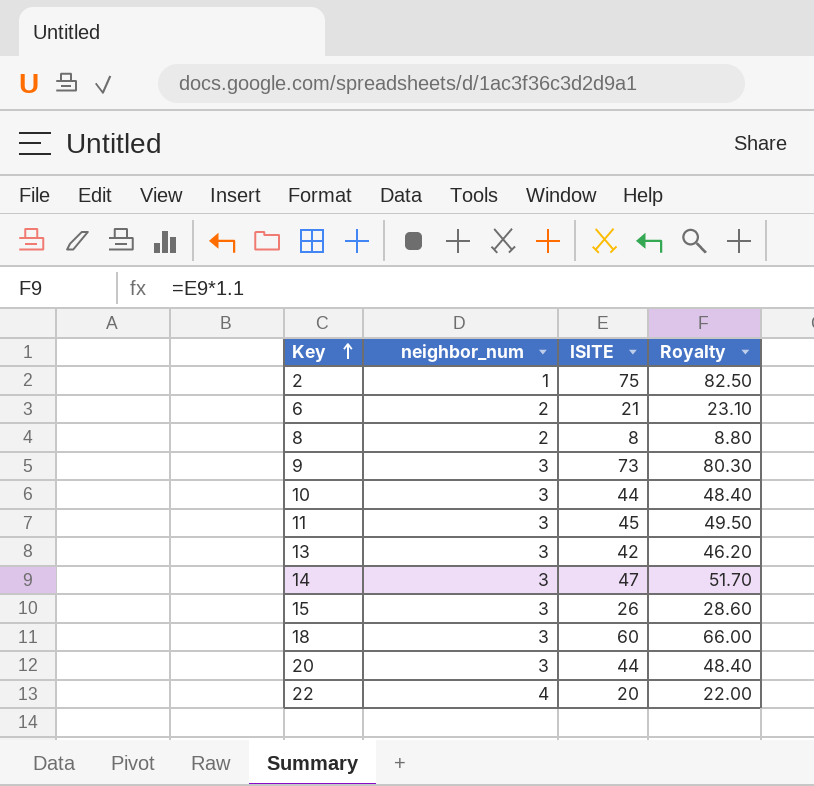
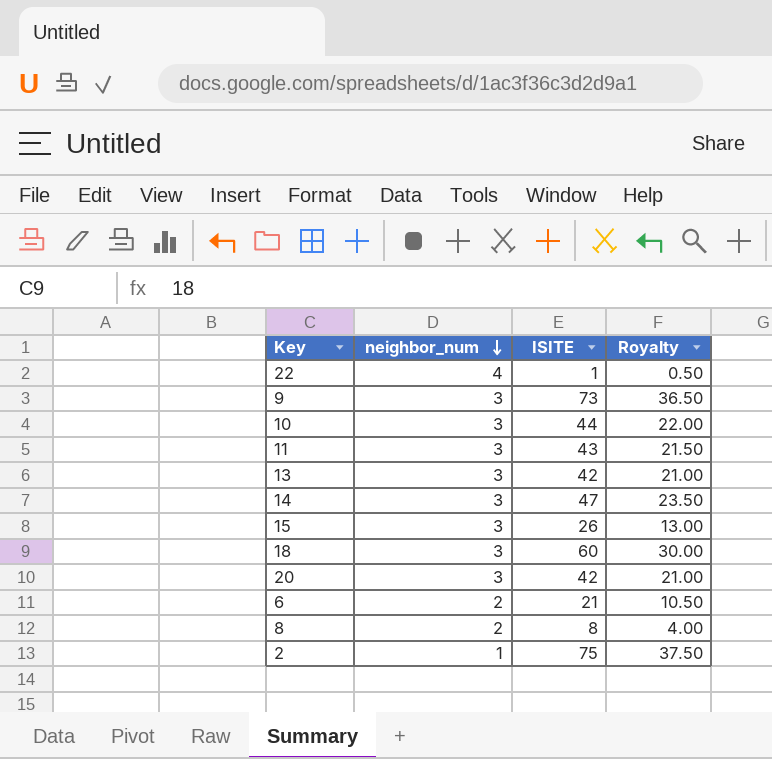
row order: Key ascending -> neighbor_num descending
column Royalty | formula: [ISITE] * 1.1 -> [ISITE] * 0.5
22 | ISITE: 20 -> 1
11 | ISITE: 45 -> 43
20 | ISITE: 44 -> 42

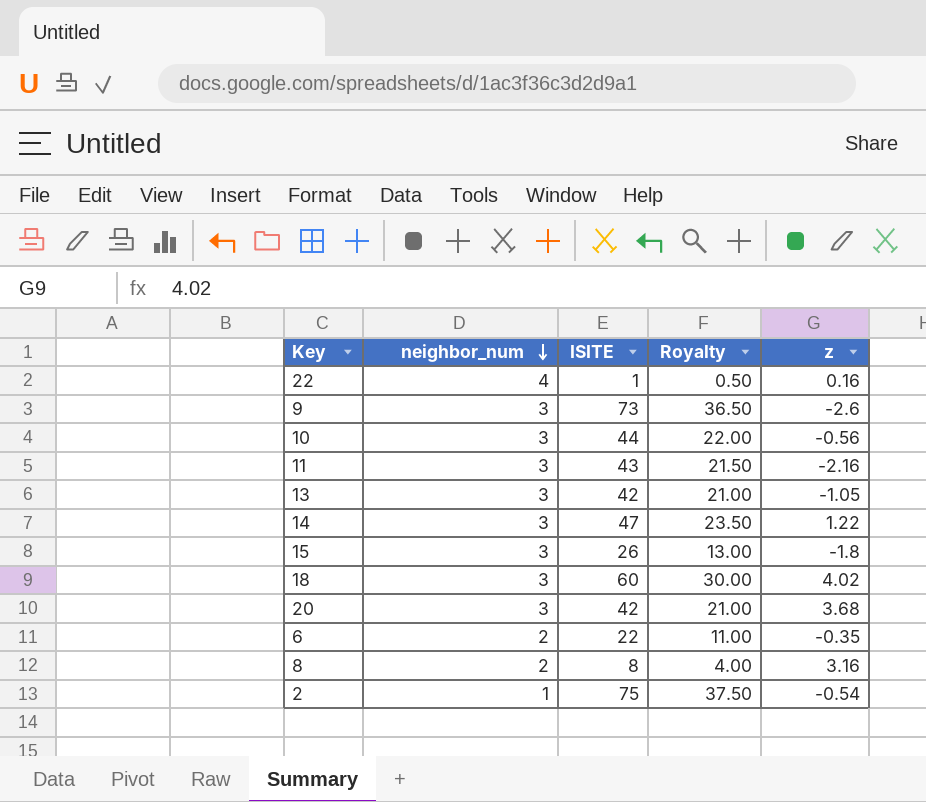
column z | position: none -> 5
6 | ISITE: 21 -> 22
6 | Royalty: 10.50 -> 11.00

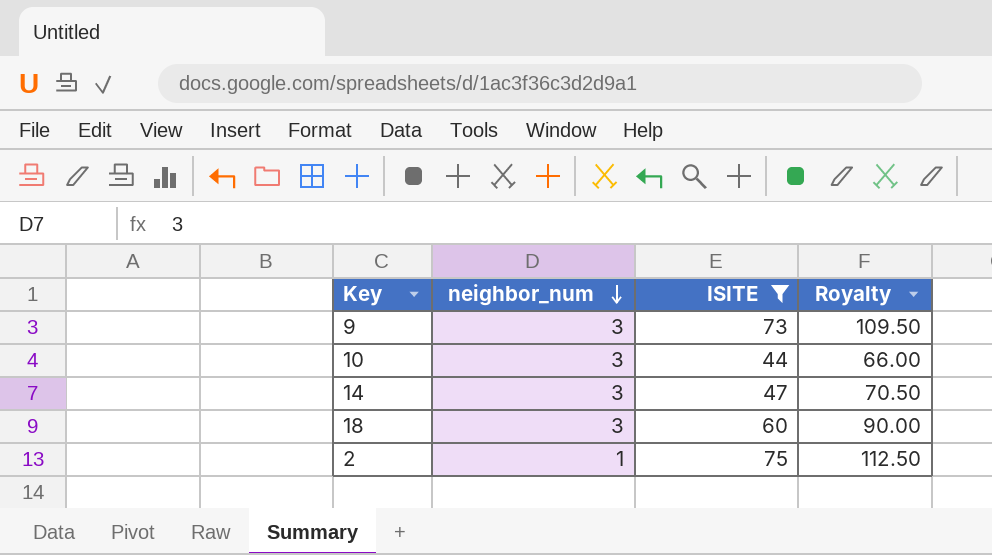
filter: none -> ISITE >= 44
column z | position: 5 -> none
column Royalty | formula: [ISITE] * 0.5 -> [ISITE] * 1.5

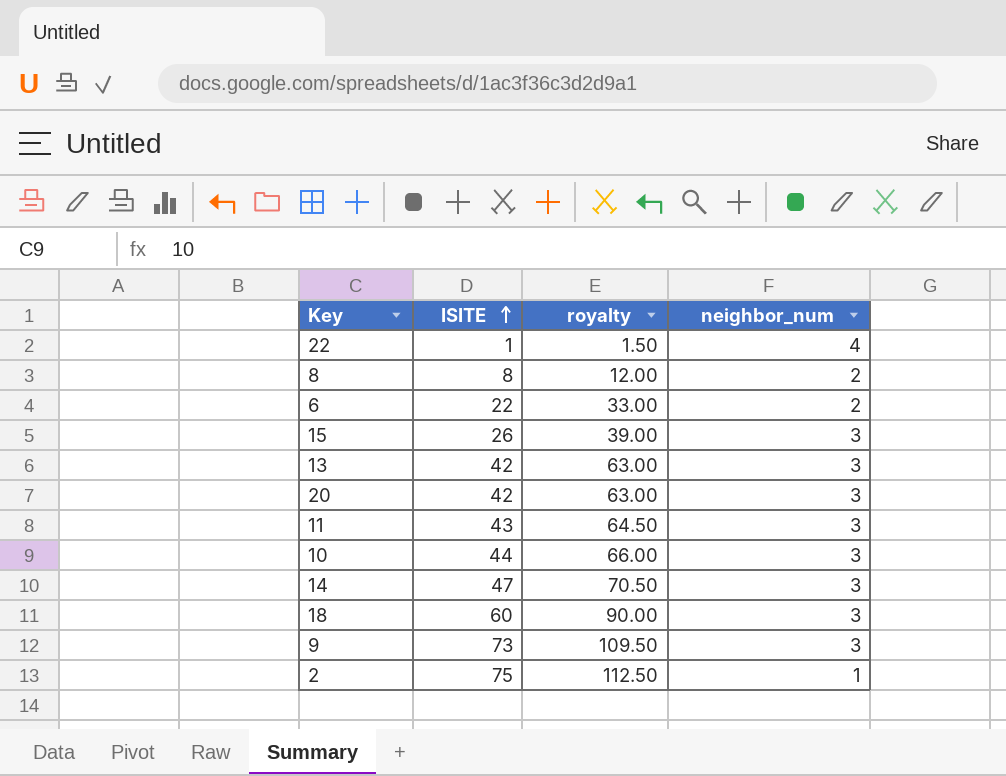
filter: ISITE >= 44 -> none
row order: neighbor_num descending -> ISITE ascending
column name: Royalty -> royalty
column neighbor_num | position: 2 -> 4

